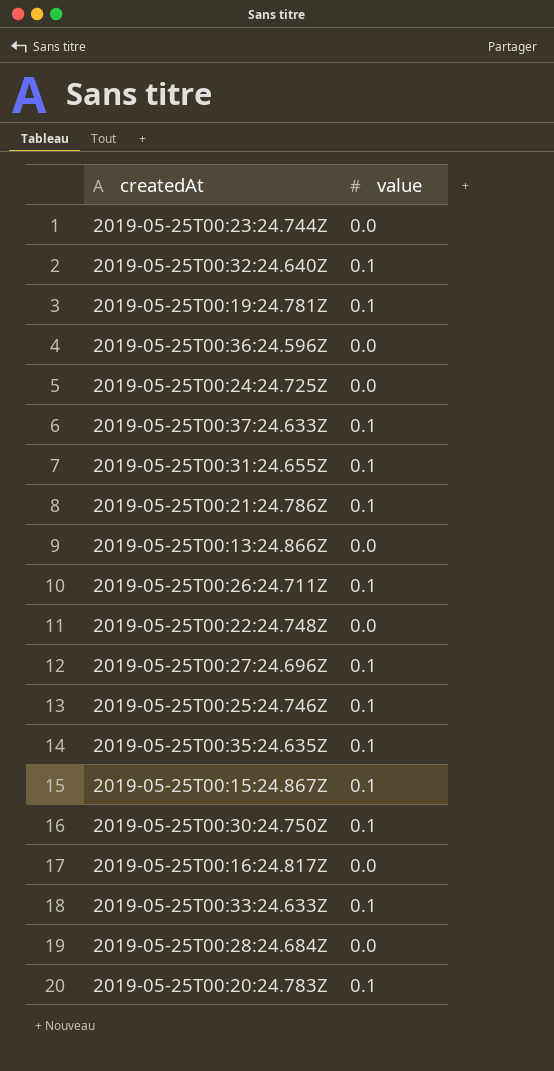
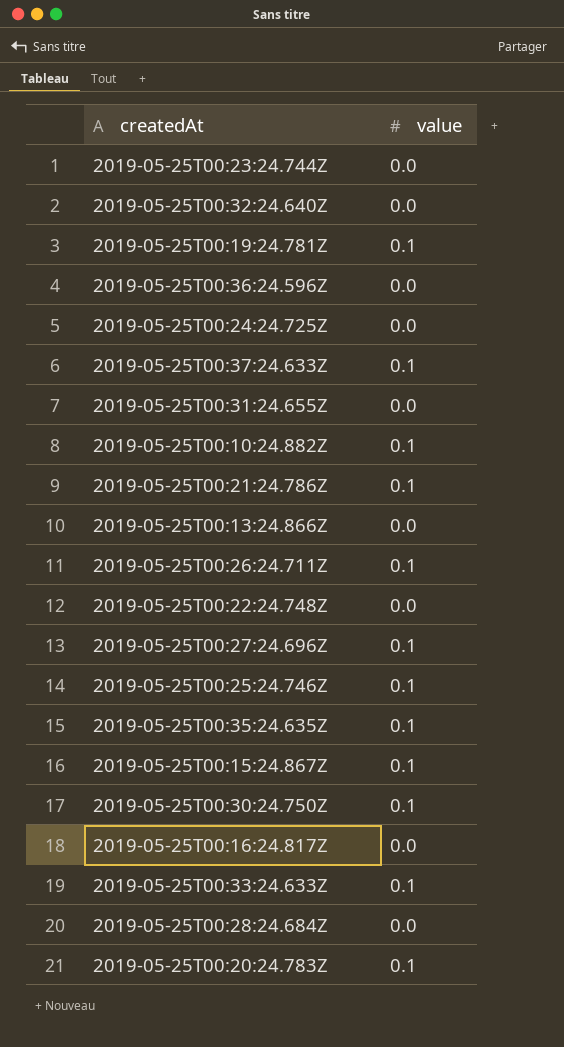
2019-05-25T00:32:24.640Z | value: 0.1 -> 0.0
2019-05-25T00:31:24.655Z | value: 0.1 -> 0.0
row 2019-05-25T00:10:24.882Z: none -> 0.1

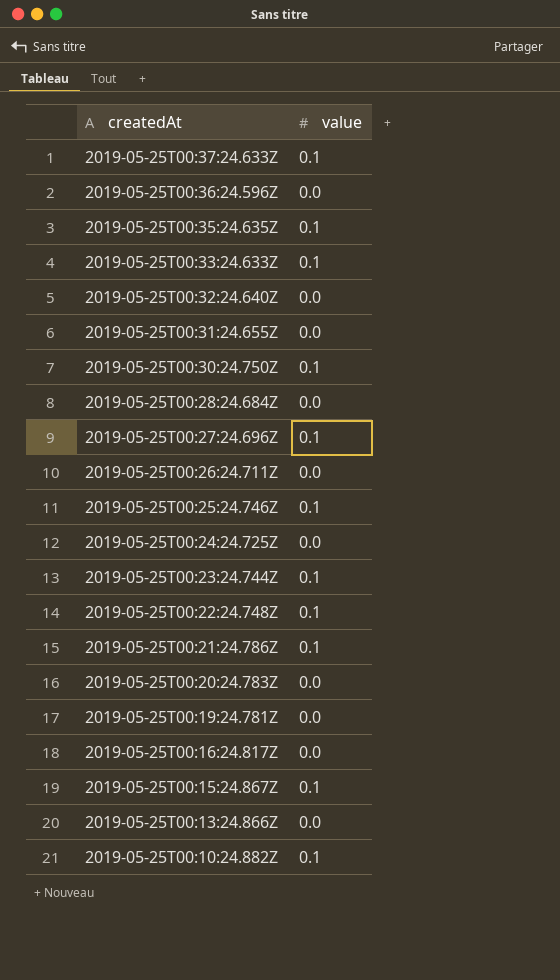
row order: none -> createdAt descending
2019-05-25T00:26:24.711Z | value: 0.1 -> 0.0
2019-05-25T00:23:24.744Z | value: 0.0 -> 0.1
2019-05-25T00:22:24.748Z | value: 0.0 -> 0.1
2019-05-25T00:20:24.783Z | value: 0.1 -> 0.0
2019-05-25T00:19:24.781Z | value: 0.1 -> 0.0

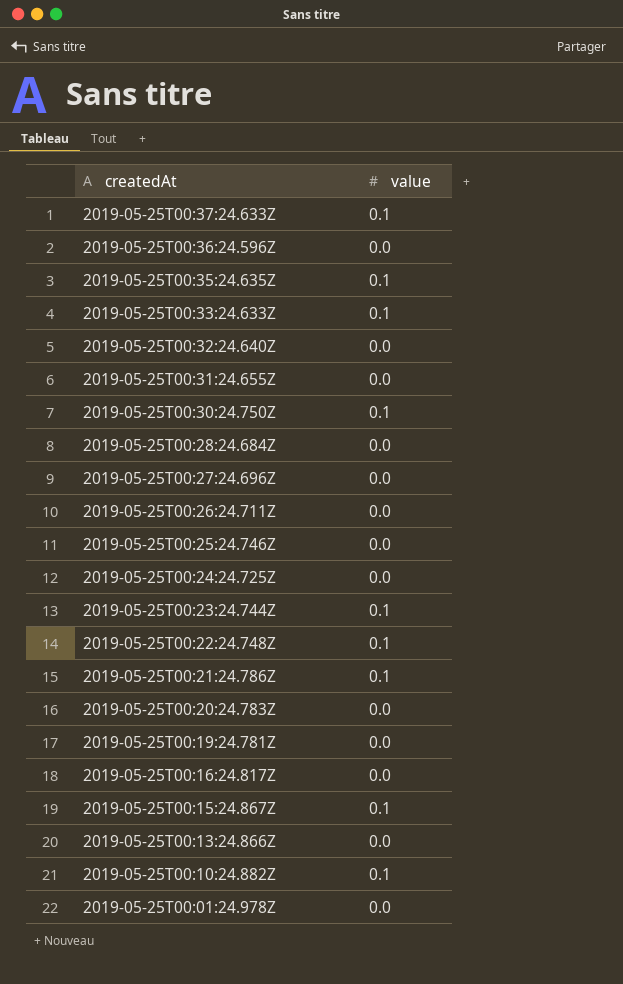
2019-05-25T00:27:24.696Z | value: 0.1 -> 0.0
2019-05-25T00:25:24.746Z | value: 0.1 -> 0.0
row 2019-05-25T00:01:24.978Z: none -> 0.0

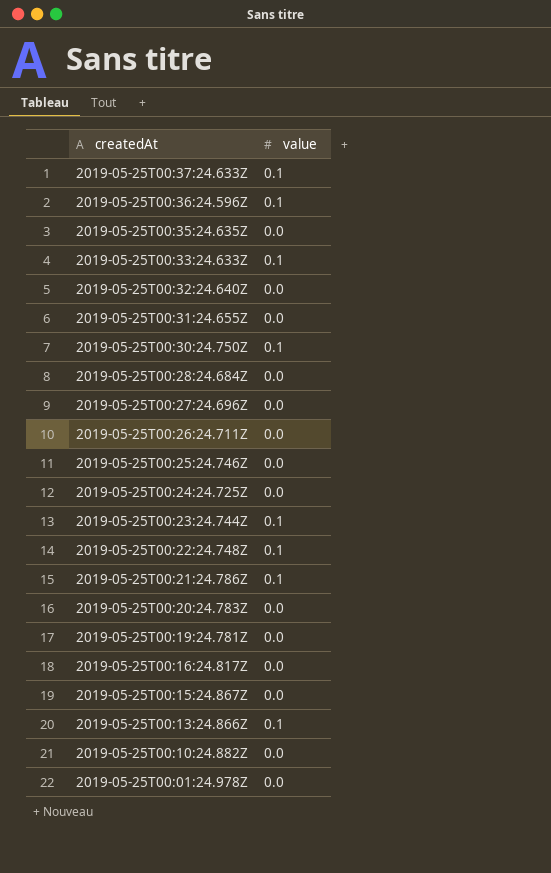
2019-05-25T00:36:24.596Z | value: 0.0 -> 0.1
2019-05-25T00:35:24.635Z | value: 0.1 -> 0.0
2019-05-25T00:15:24.867Z | value: 0.1 -> 0.0
2019-05-25T00:13:24.866Z | value: 0.0 -> 0.1
2019-05-25T00:10:24.882Z | value: 0.1 -> 0.0

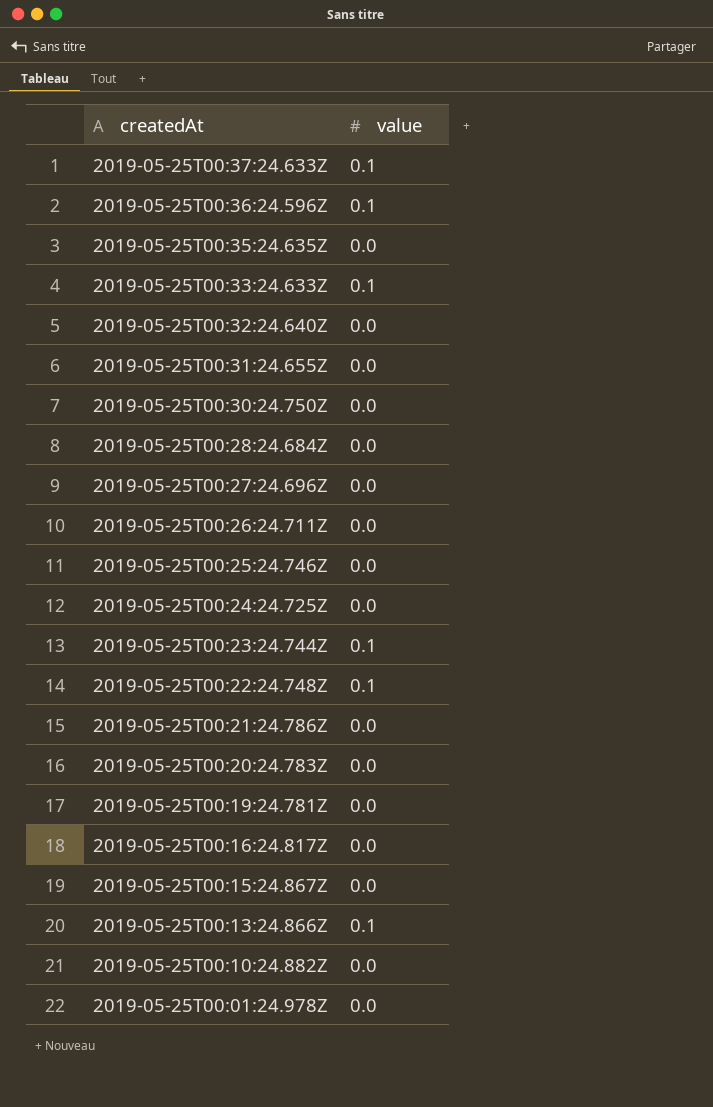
2019-05-25T00:30:24.750Z | value: 0.1 -> 0.0
2019-05-25T00:21:24.786Z | value: 0.1 -> 0.0

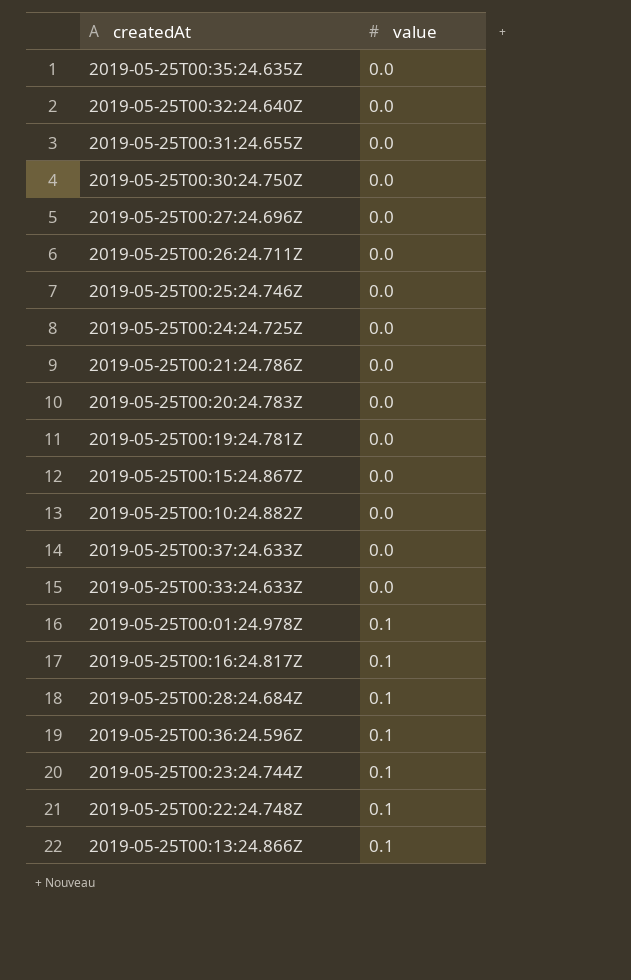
row order: createdAt descending -> value ascending
2019-05-25T00:37:24.633Z | value: 0.1 -> 0.0
2019-05-25T00:33:24.633Z | value: 0.1 -> 0.0
2019-05-25T00:01:24.978Z | value: 0.0 -> 0.1
2019-05-25T00:16:24.817Z | value: 0.0 -> 0.1
2019-05-25T00:28:24.684Z | value: 0.0 -> 0.1

